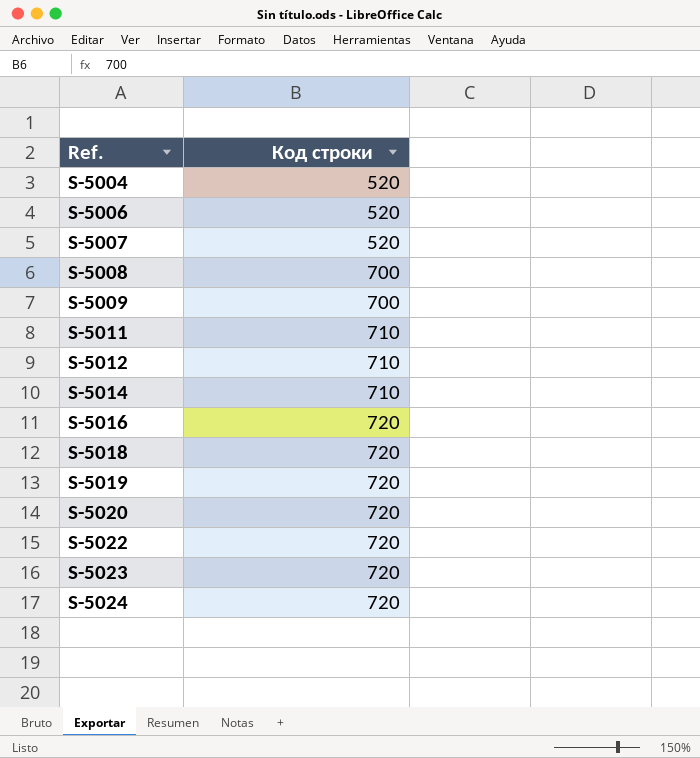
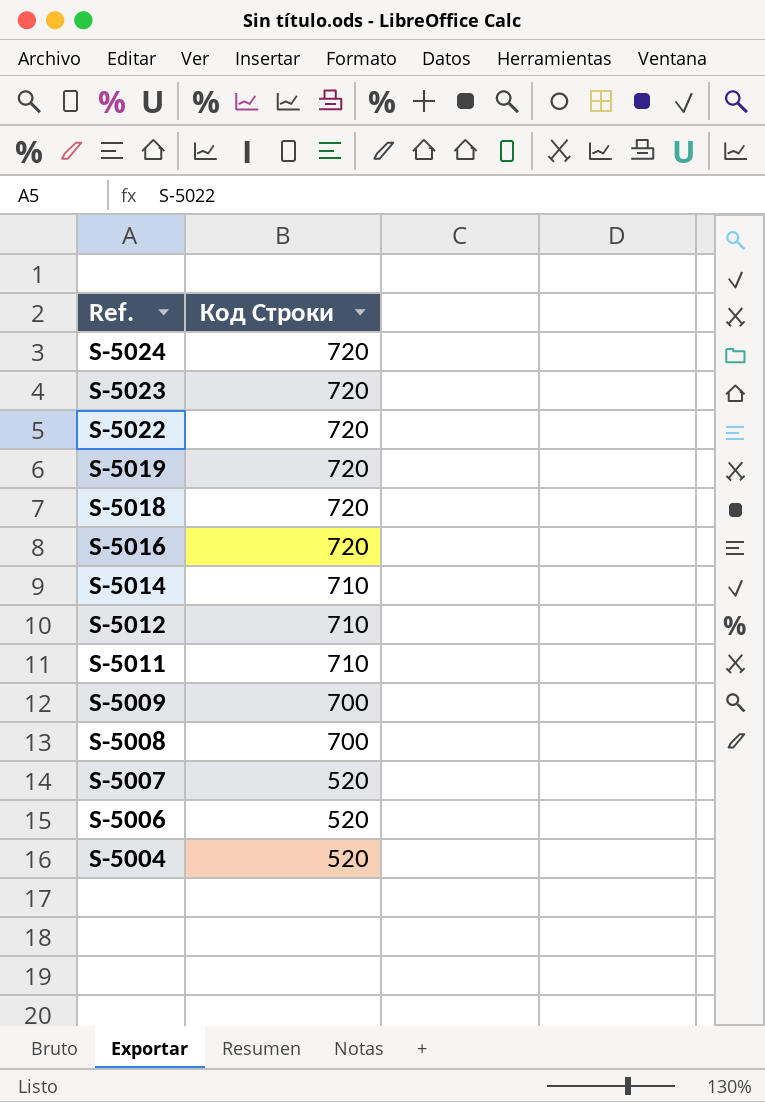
row order: Ref. ascending -> Ref. descending
column name: Код строки -> Код Строки
row S-5020: 720 -> none

